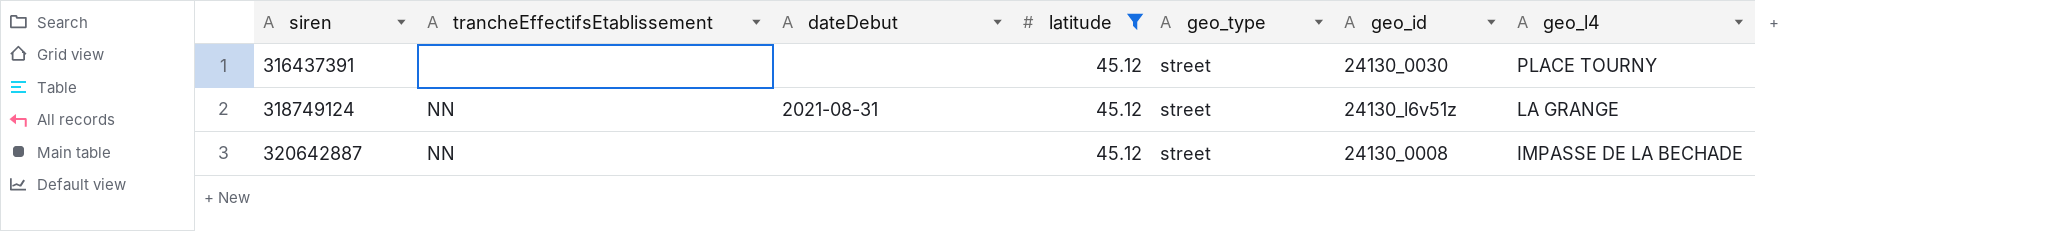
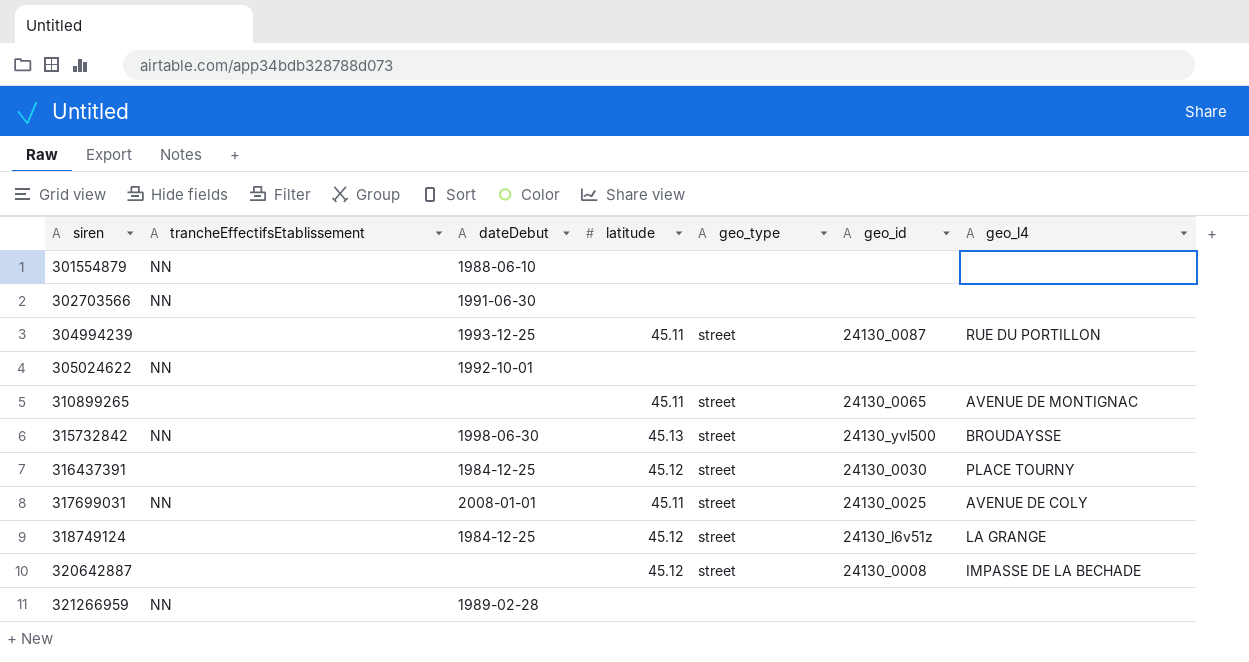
filter: latitude = 45.12 -> none
316437391 | dateDebut: none -> 1984-12-25
318749124 | trancheEffectifsEtablissement: NN -> none
318749124 | dateDebut: 2021-08-31 -> 1984-12-25
320642887 | trancheEffectifsEtablissement: NN -> none

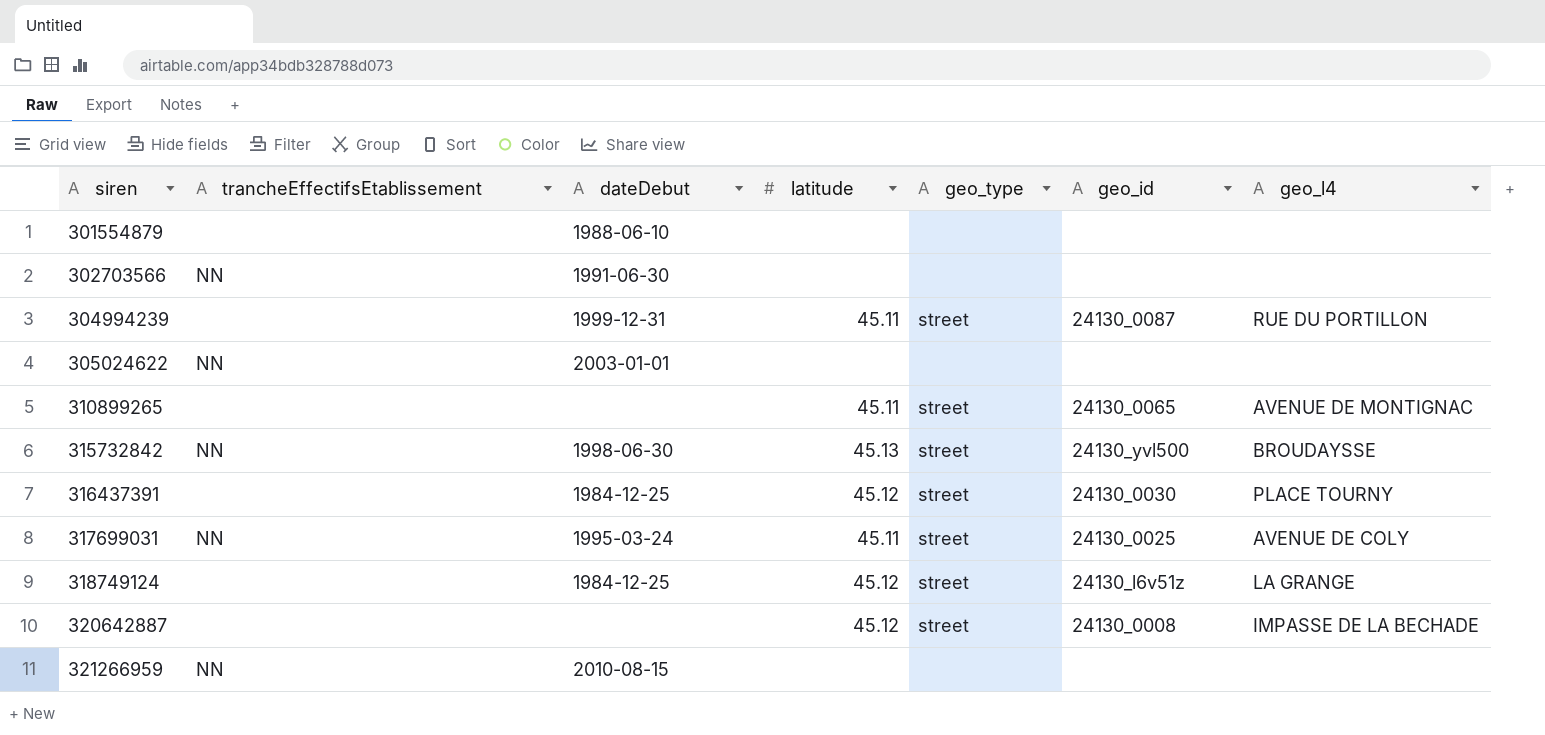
301554879 | trancheEffectifsEtablissement: NN -> none
304994239 | dateDebut: 1993-12-25 -> 1999-12-31
305024622 | dateDebut: 1992-10-01 -> 2003-01-01
317699031 | dateDebut: 2008-01-01 -> 1995-03-24
321266959 | dateDebut: 1989-02-28 -> 2010-08-15

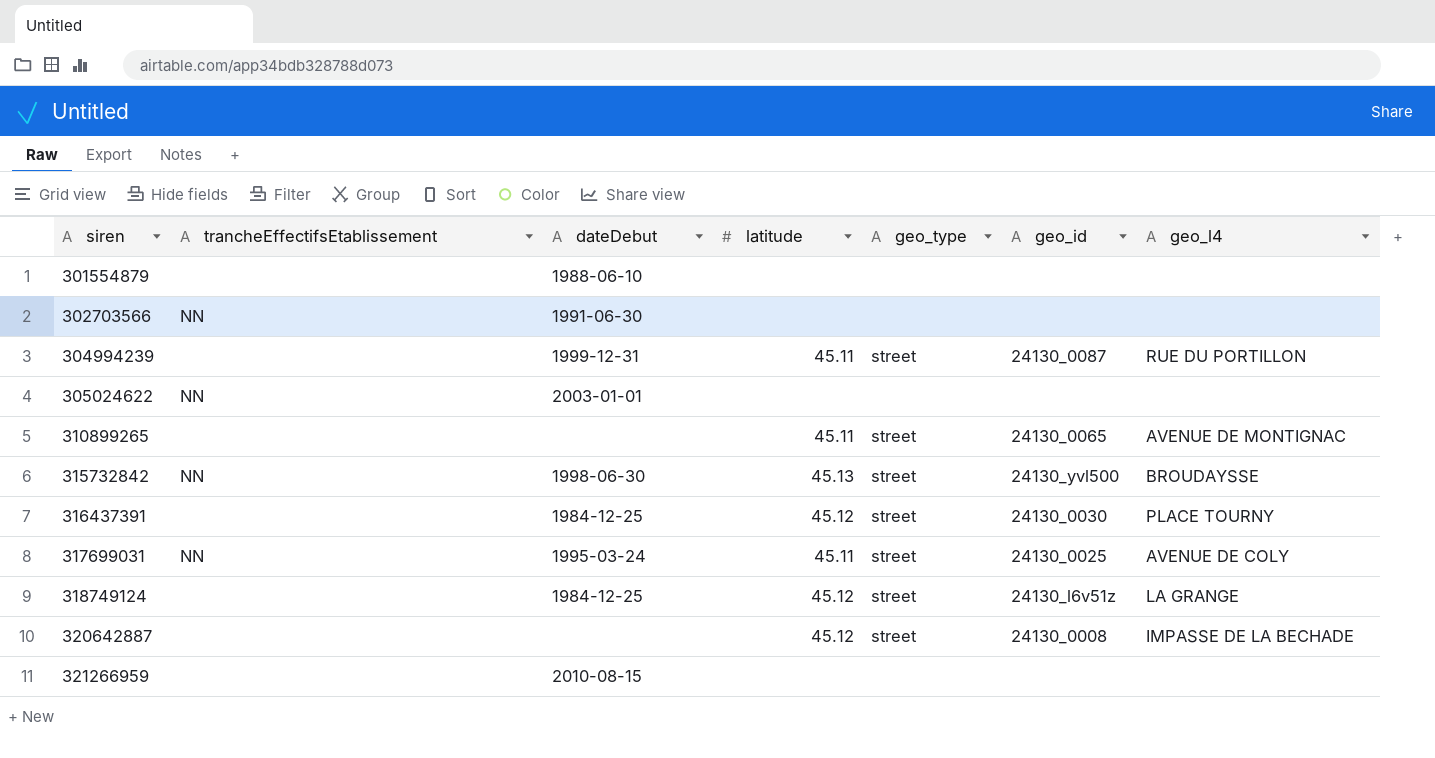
321266959 | trancheEffectifsEtablissement: NN -> none

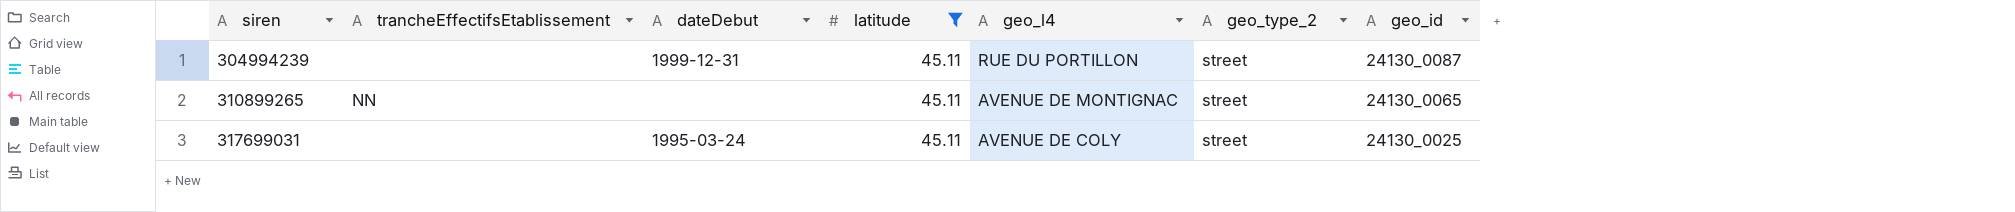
filter: none -> latitude = 45.11
column geo_l4 | position: 7 -> 5
column name: geo_type -> geo_type_2
310899265 | trancheEffectifsEtablissement: none -> NN
317699031 | trancheEffectifsEtablissement: NN -> none

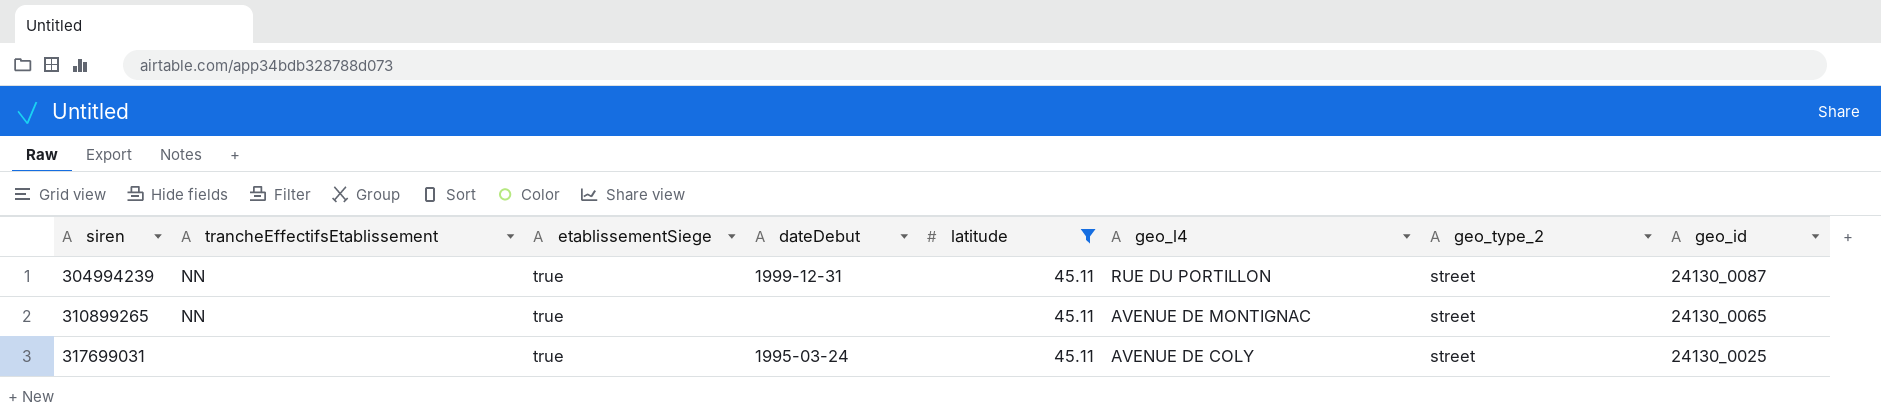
column etablissementSiege | position: none -> 3
304994239 | trancheEffectifsEtablissement: none -> NN

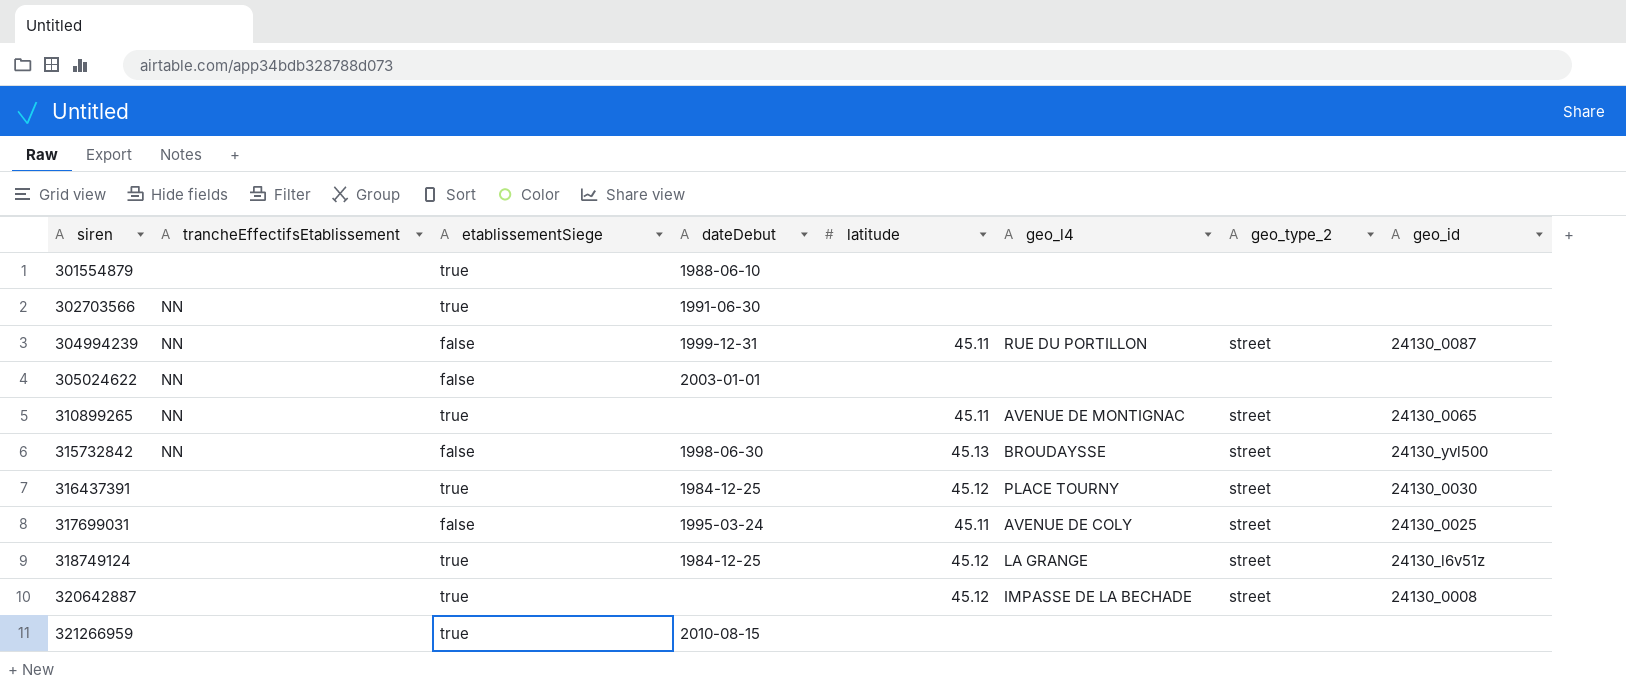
filter: latitude = 45.11 -> none
304994239 | etablissementSiege: true -> false
317699031 | etablissementSiege: true -> false

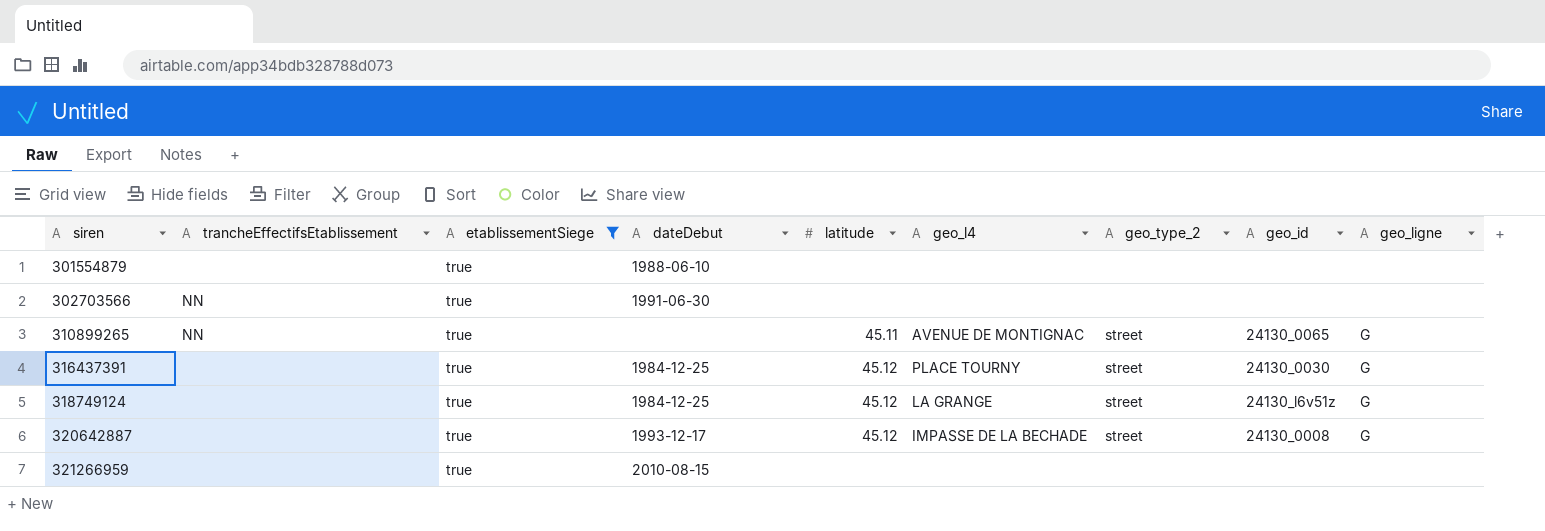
filter: none -> etablissementSiege = true
column geo_ligne | position: none -> 9
320642887 | dateDebut: none -> 1993-12-17

